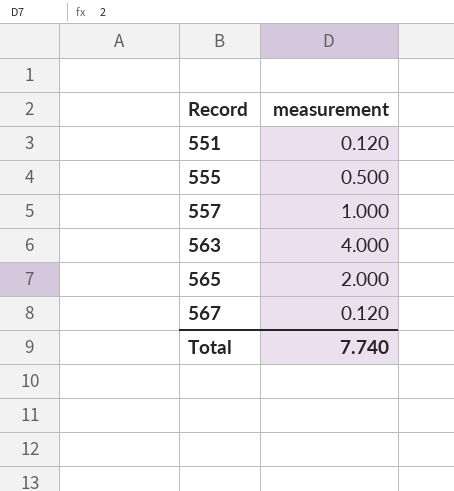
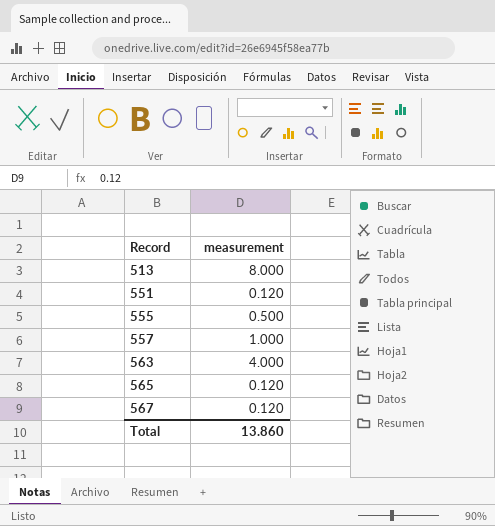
row 513: none -> 8.000
565 | measurement: 2.000 -> 0.120
Total | measurement: 7.740 -> 13.860

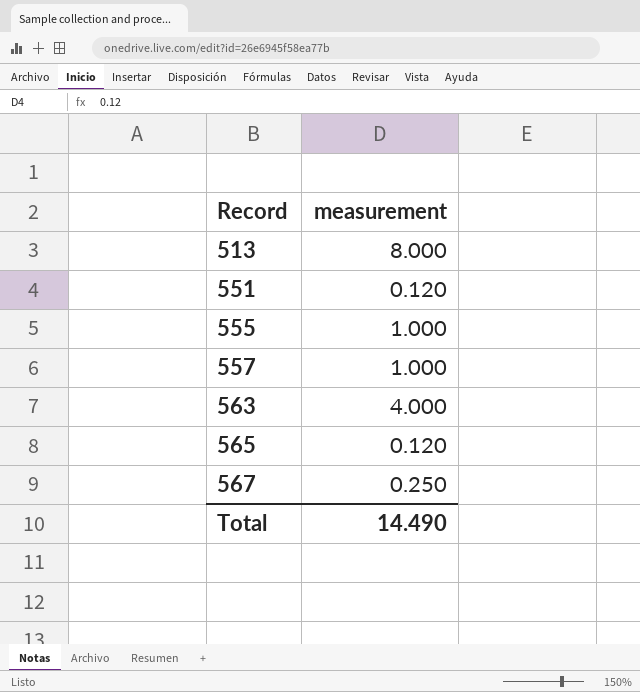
555 | measurement: 0.500 -> 1.000
567 | measurement: 0.120 -> 0.250
Total | measurement: 13.860 -> 14.490

